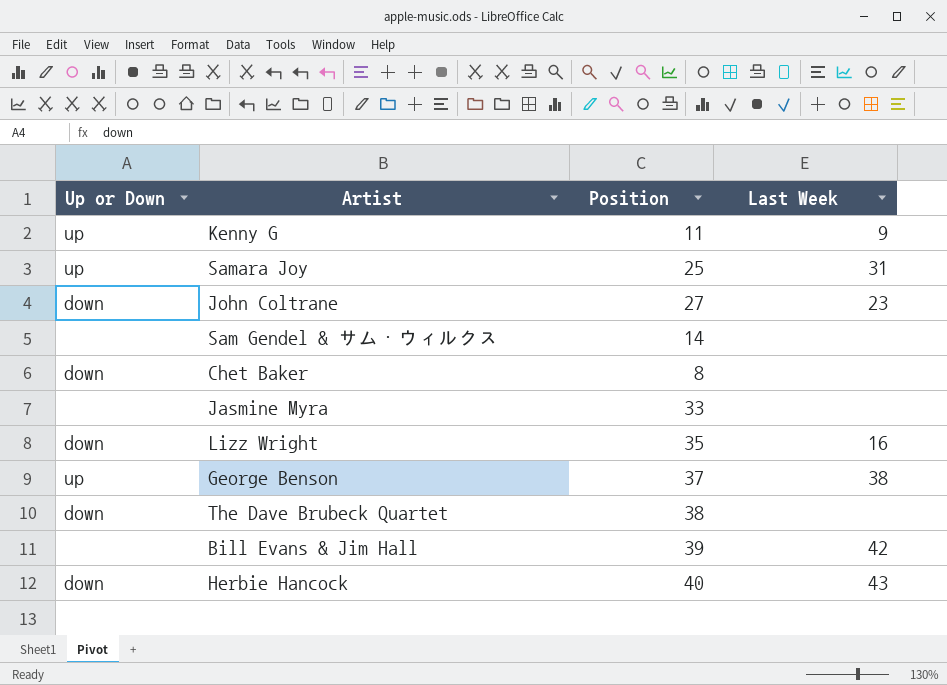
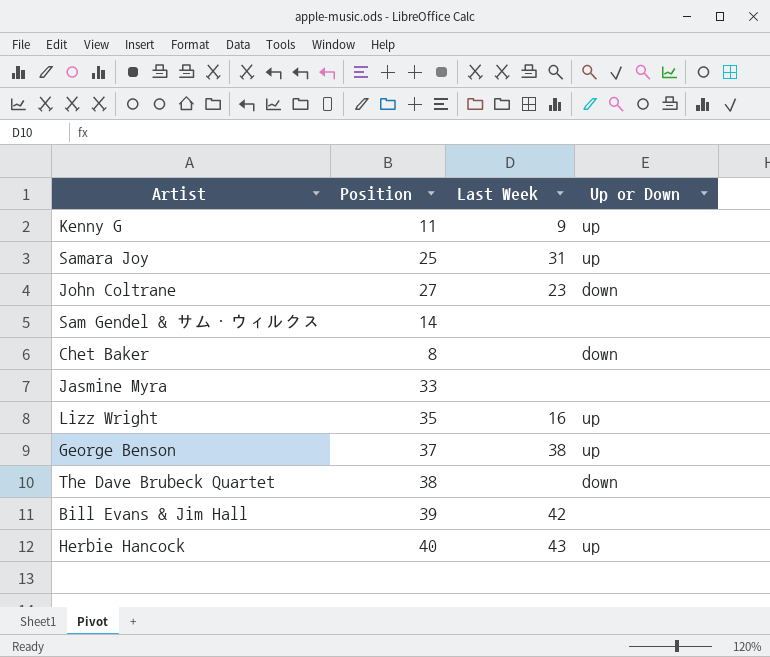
column Up or Down | position: 1 -> 4
Lizz Wright | Up or Down: down -> up
Herbie Hancock | Up or Down: down -> up

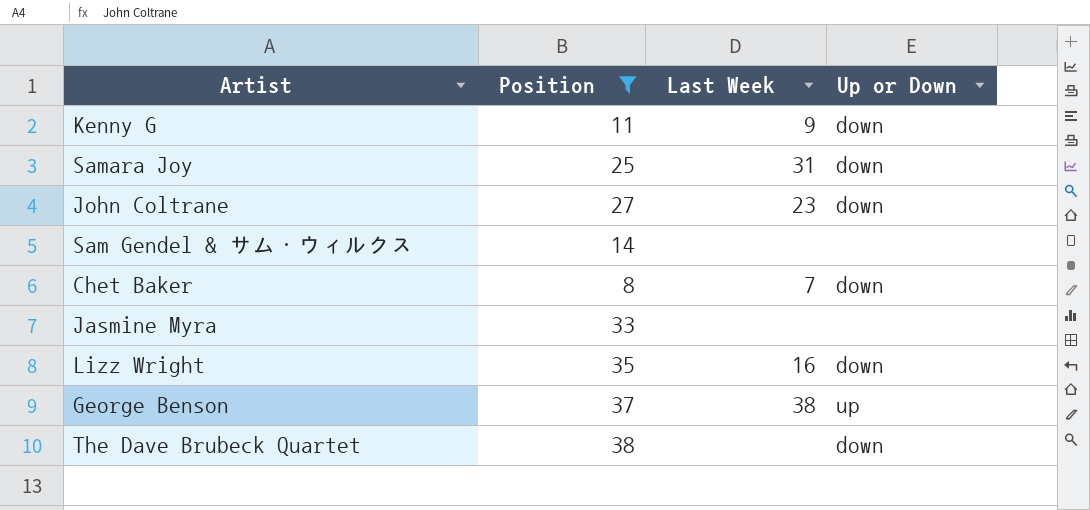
filter: none -> Position <= 38
Kenny G | Up or Down: up -> down
Samara Joy | Up or Down: up -> down
Chet Baker | Last Week: none -> 7
Lizz Wright | Up or Down: up -> down

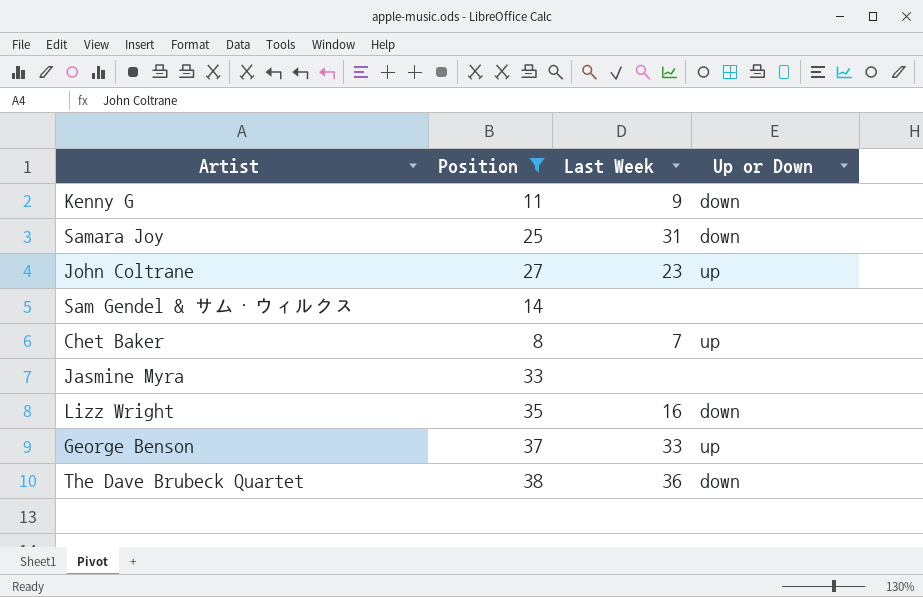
John Coltrane | Up or Down: down -> up
Chet Baker | Up or Down: down -> up
George Benson | Last Week: 38 -> 33
The Dave Brubeck Quartet | Last Week: none -> 36

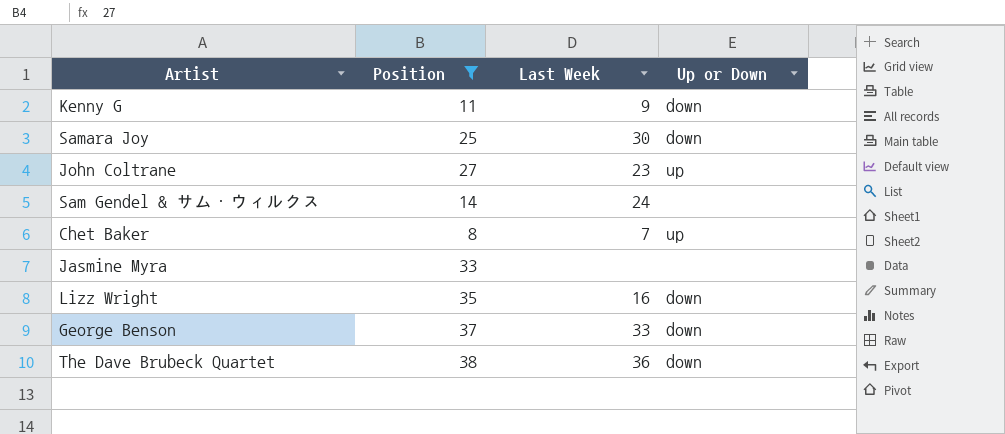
Samara Joy | Last Week: 31 -> 30
Sam Gendel & サム・ウィルクス | Last Week: none -> 24
George Benson | Up or Down: up -> down

